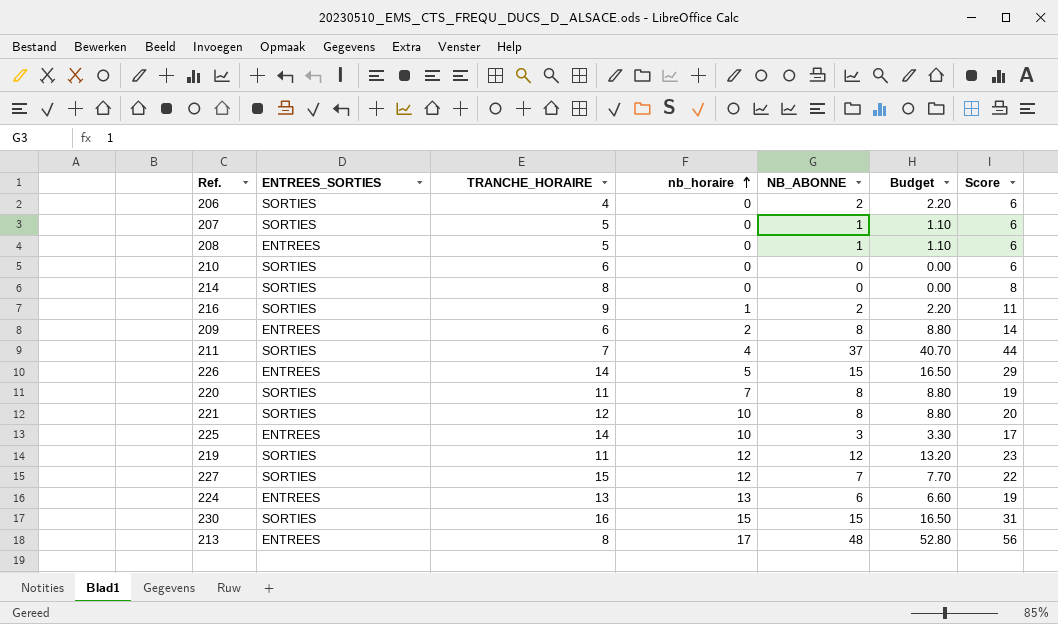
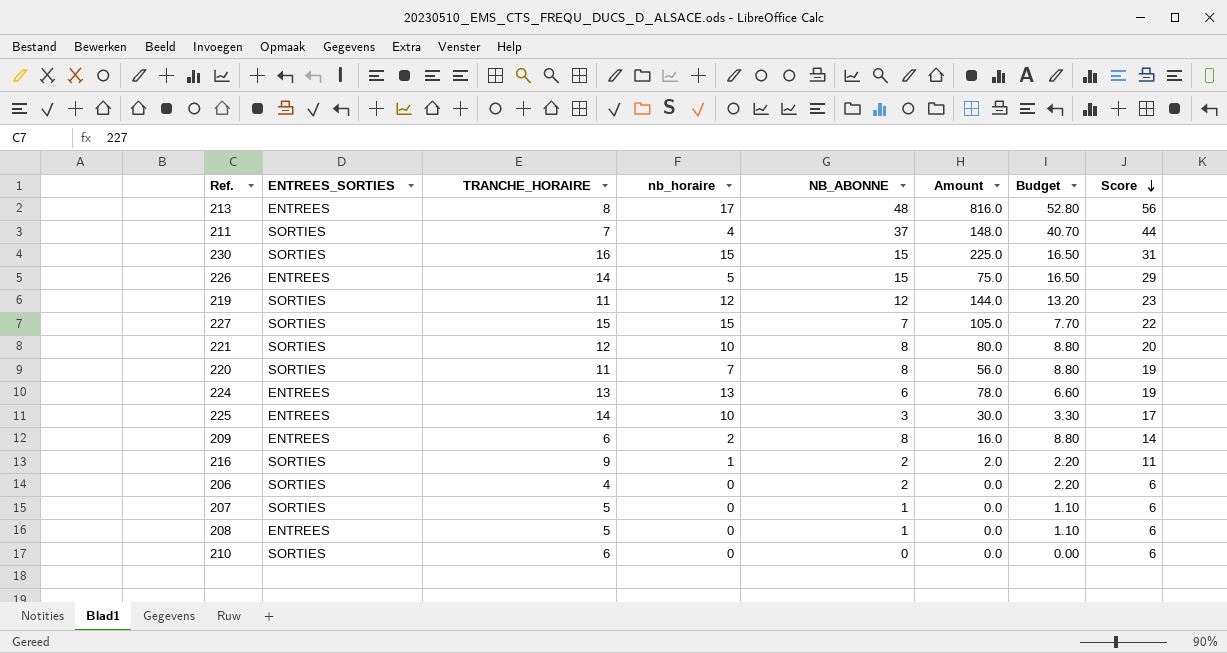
row order: nb_horaire ascending -> Score descending
column Amount | formula: none -> [nb_horaire] * [NB_ABONNE]
row 214: SORTIES | 8 | 0 | 0 | 0.00 | 8 -> none
227 | nb_horaire: 12 -> 15

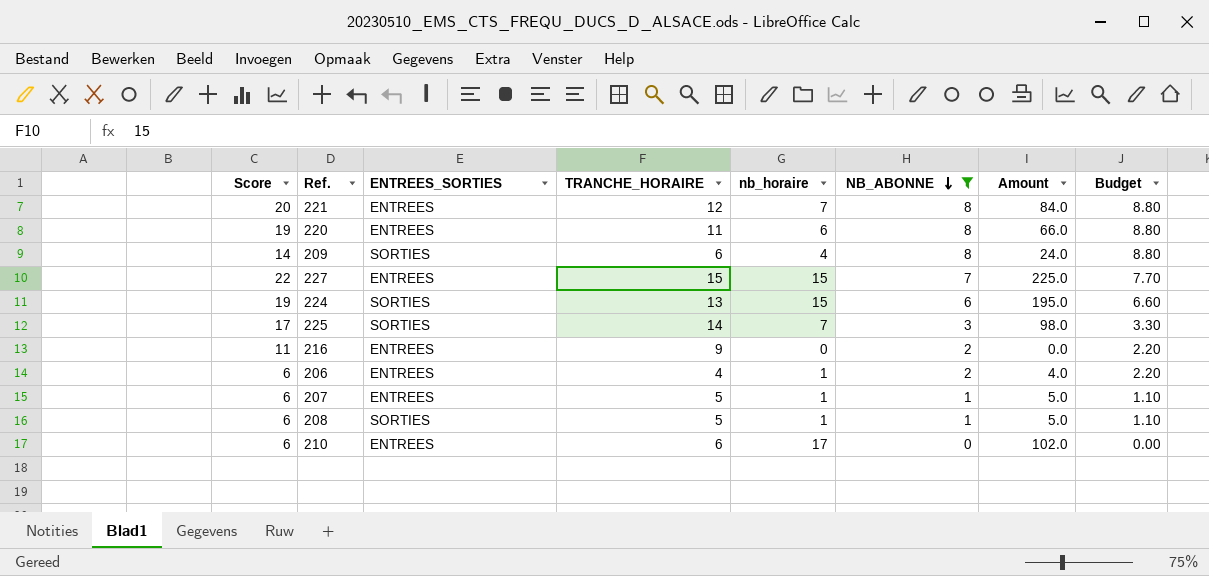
filter: none -> NB_ABONNE <= 8
row order: Score descending -> NB_ABONNE descending
column Score | position: 8 -> 1
column Amount | formula: [nb_horaire] * [NB_ABONNE] -> [TRANCHE_HORAIRE] * [nb_horaire]
221 | ENTREES_SORTIES: SORTIES -> ENTREES
221 | nb_horaire: 10 -> 7
220 | ENTREES_SORTIES: SORTIES -> ENTREES
220 | nb_horaire: 7 -> 6
209 | ENTREES_SORTIES: ENTREES -> SORTIES
209 | nb_horaire: 2 -> 4
227 | ENTREES_SORTIES: SORTIES -> ENTREES
224 | ENTREES_SORTIES: ENTREES -> SORTIES
224 | nb_horaire: 13 -> 15
225 | ENTREES_SORTIES: ENTREES -> SORTIES
225 | nb_horaire: 10 -> 7
216 | ENTREES_SORTIES: SORTIES -> ENTREES
216 | nb_horaire: 1 -> 0
206 | ENTREES_SORTIES: SORTIES -> ENTREES
206 | nb_horaire: 0 -> 1
207 | ENTREES_SORTIES: SORTIES -> ENTREES
207 | nb_horaire: 0 -> 1
208 | ENTREES_SORTIES: ENTREES -> SORTIES
208 | nb_horaire: 0 -> 1
210 | ENTREES_SORTIES: SORTIES -> ENTREES
210 | nb_horaire: 0 -> 17

